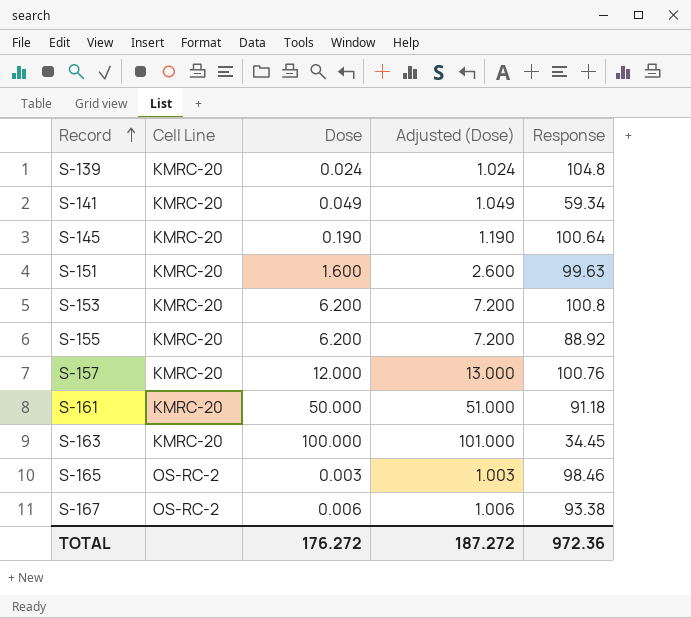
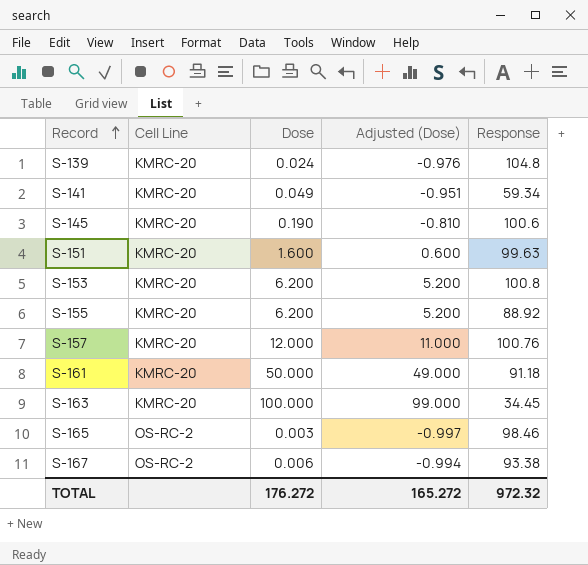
column Adjusted (Dose) | formula: [Dose] + 1 -> [Dose] - 1
S-145 | Response: 100.64 -> 100.6
TOTAL | Adjusted (Dose): 187.272 -> 165.272
TOTAL | Response: 972.36 -> 972.32

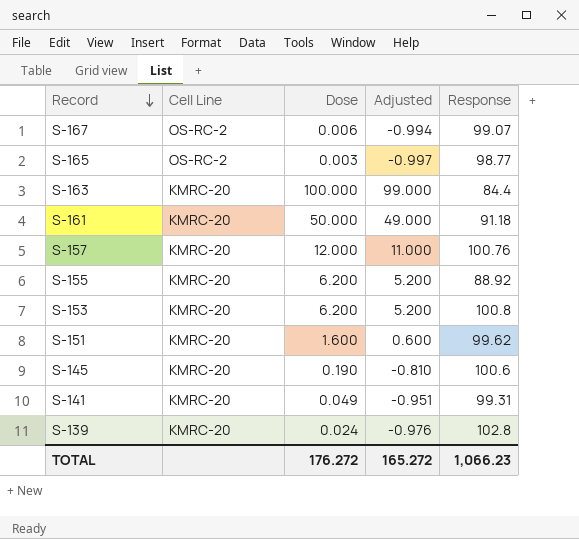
row order: Record ascending -> Record descending
column name: Adjusted (Dose) -> Adjusted
S-167 | Response: 93.38 -> 99.07
S-165 | Response: 98.46 -> 98.77
S-163 | Response: 34.45 -> 84.4
S-151 | Response: 99.63 -> 99.62
S-141 | Response: 59.34 -> 99.31
S-139 | Response: 104.8 -> 102.8
TOTAL | Response: 972.32 -> 1,066.23

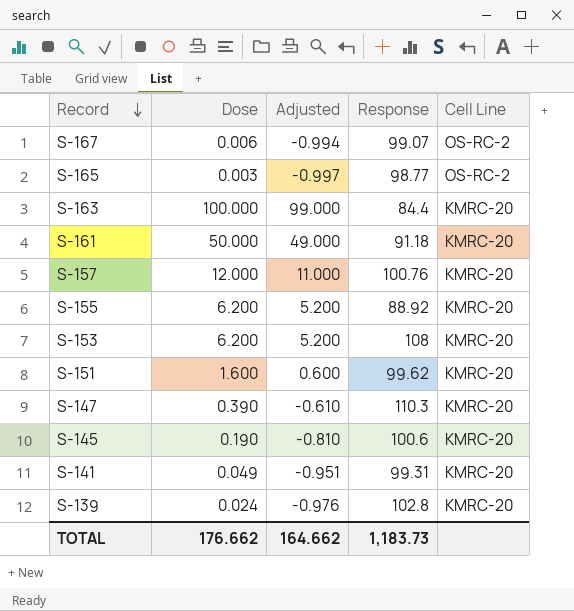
column Cell Line | position: 2 -> 5
S-153 | Response: 100.8 -> 108
row S-147: none -> 0.390 | -0.610 | 110.3 | KMRC-20
TOTAL | Dose: 176.272 -> 176.662
TOTAL | Adjusted: 165.272 -> 164.662
TOTAL | Response: 1,066.23 -> 1,183.73

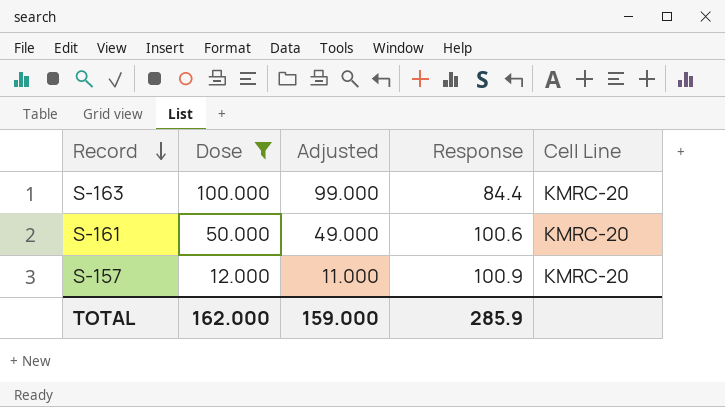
filter: none -> Dose >= 12.000
S-161 | Response: 91.18 -> 100.6
S-157 | Response: 100.76 -> 100.9
TOTAL | Dose: 176.662 -> 162.000
TOTAL | Adjusted: 164.662 -> 159.000
TOTAL | Response: 1,183.73 -> 285.9

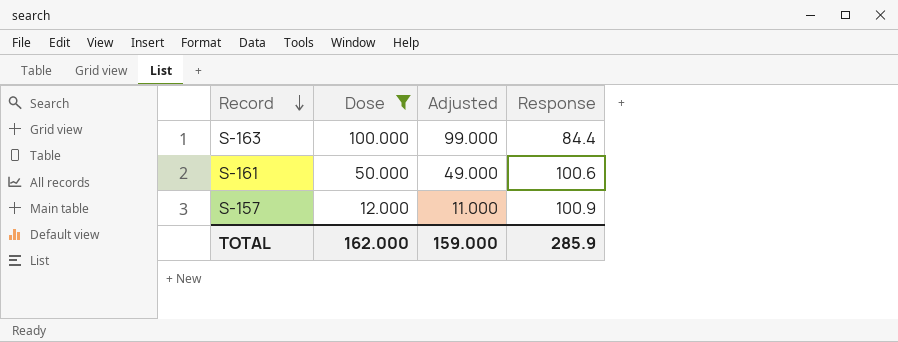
column Cell Line | position: 5 -> none

